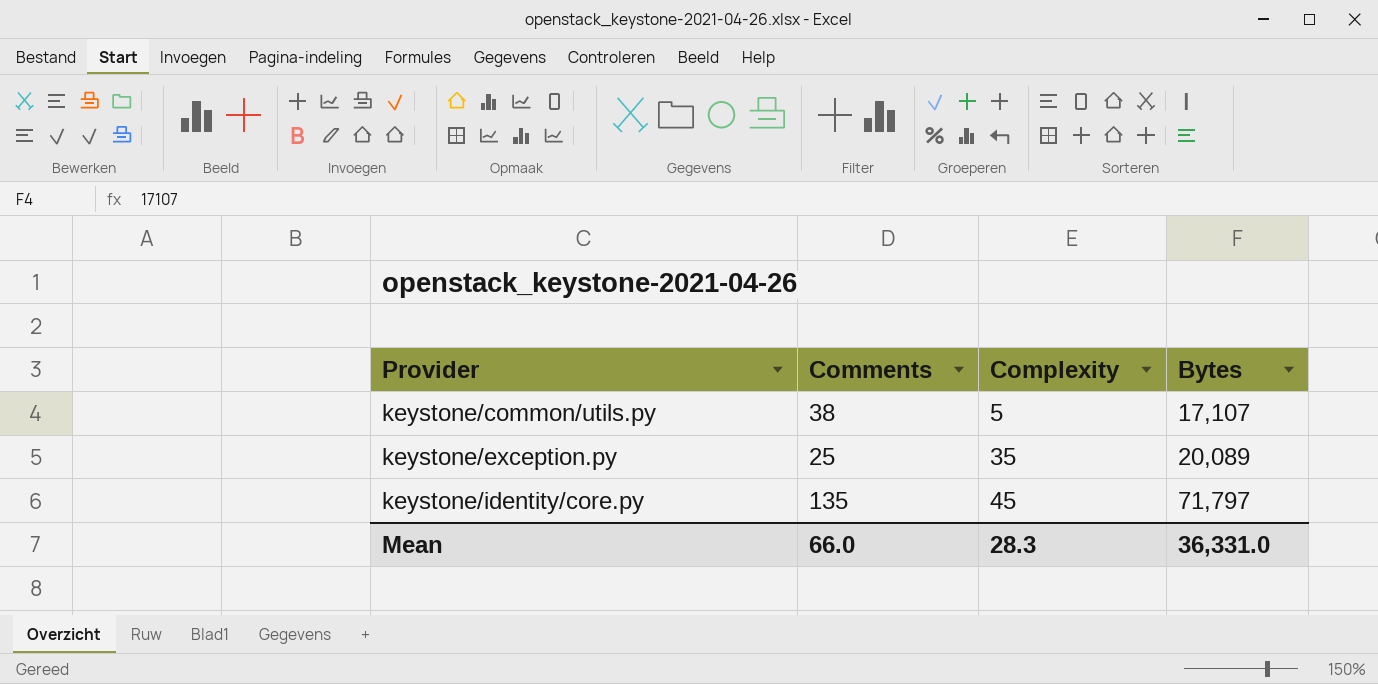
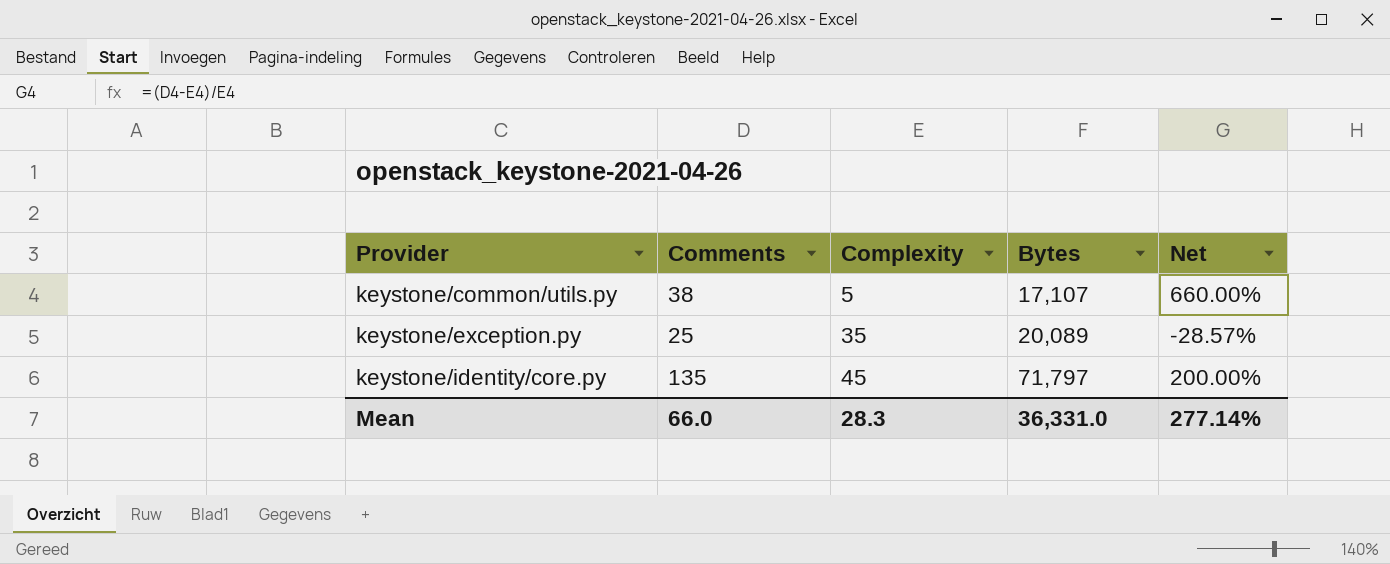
column Net | formula: none -> ([Comments] - [Complexity]) / [Complexity]

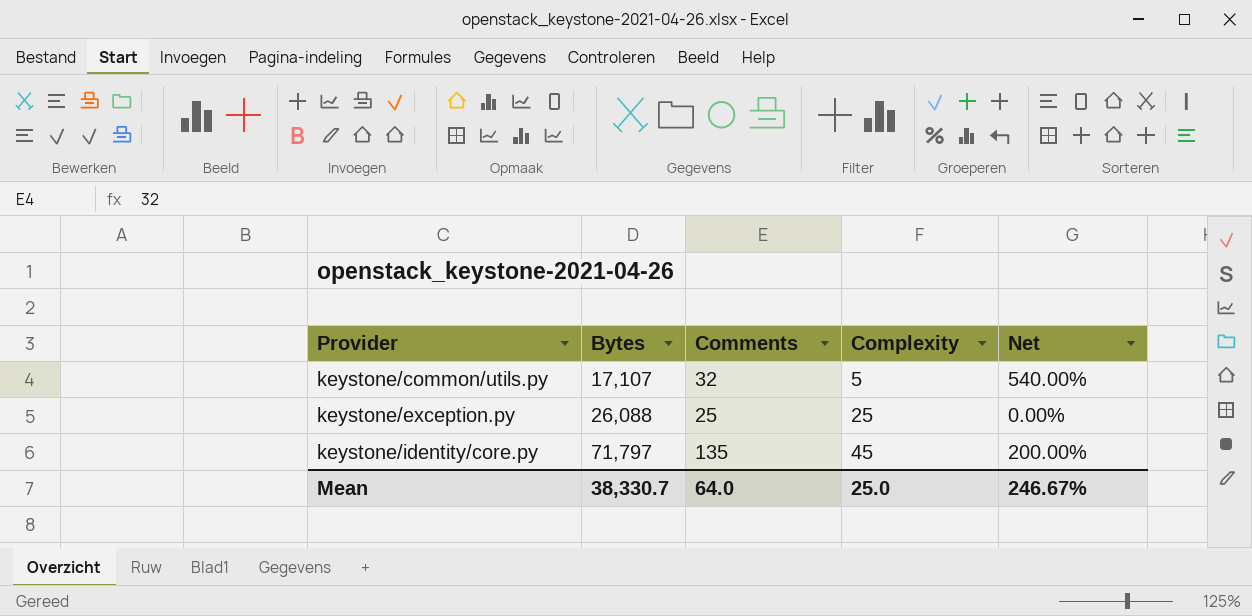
column Bytes | position: 4 -> 2
keystone/common/utils.py | Comments: 38 -> 32
keystone/common/utils.py | Net: 660.00% -> 540.00%
keystone/exception.py | Bytes: 20,089 -> 26,088
keystone/exception.py | Complexity: 35 -> 25
keystone/exception.py | Net: -28.57% -> 0.00%
Mean | Bytes: 36,331.0 -> 38,330.7
Mean | Comments: 66.0 -> 64.0
Mean | Complexity: 28.3 -> 25.0
Mean | Net: 277.14% -> 246.67%

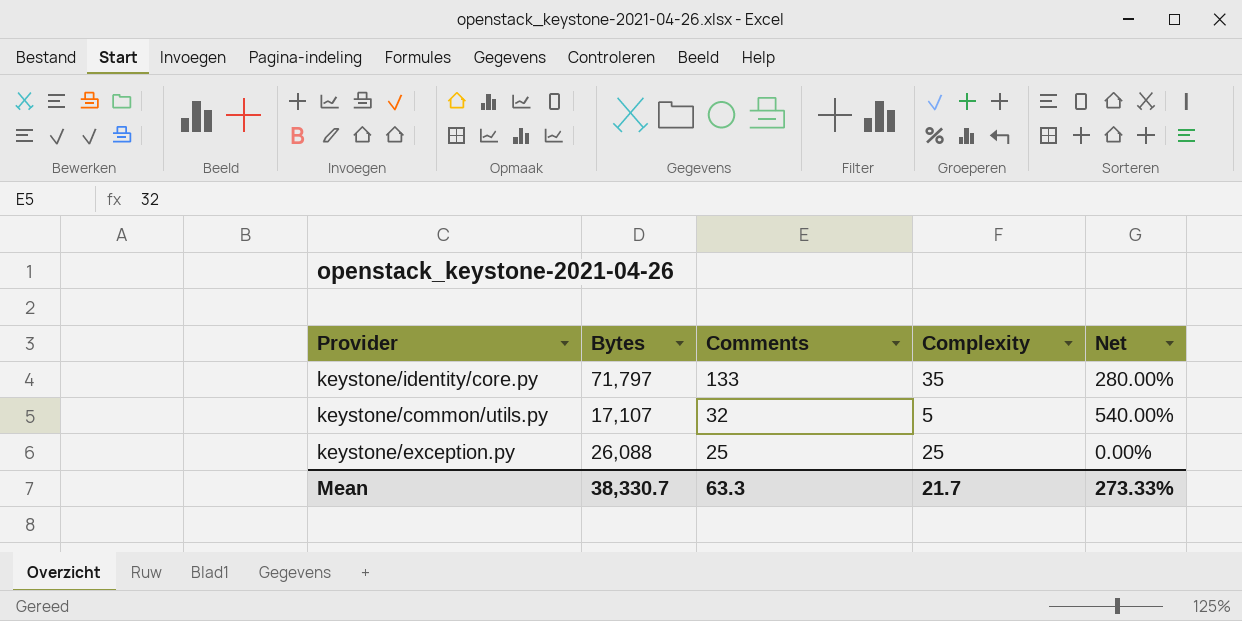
row order: Provider ascending -> Comments descending
keystone/identity/core.py | Comments: 135 -> 133
keystone/identity/core.py | Complexity: 45 -> 35
keystone/identity/core.py | Net: 200.00% -> 280.00%
Mean | Comments: 64.0 -> 63.3
Mean | Complexity: 25.0 -> 21.7
Mean | Net: 246.67% -> 273.33%

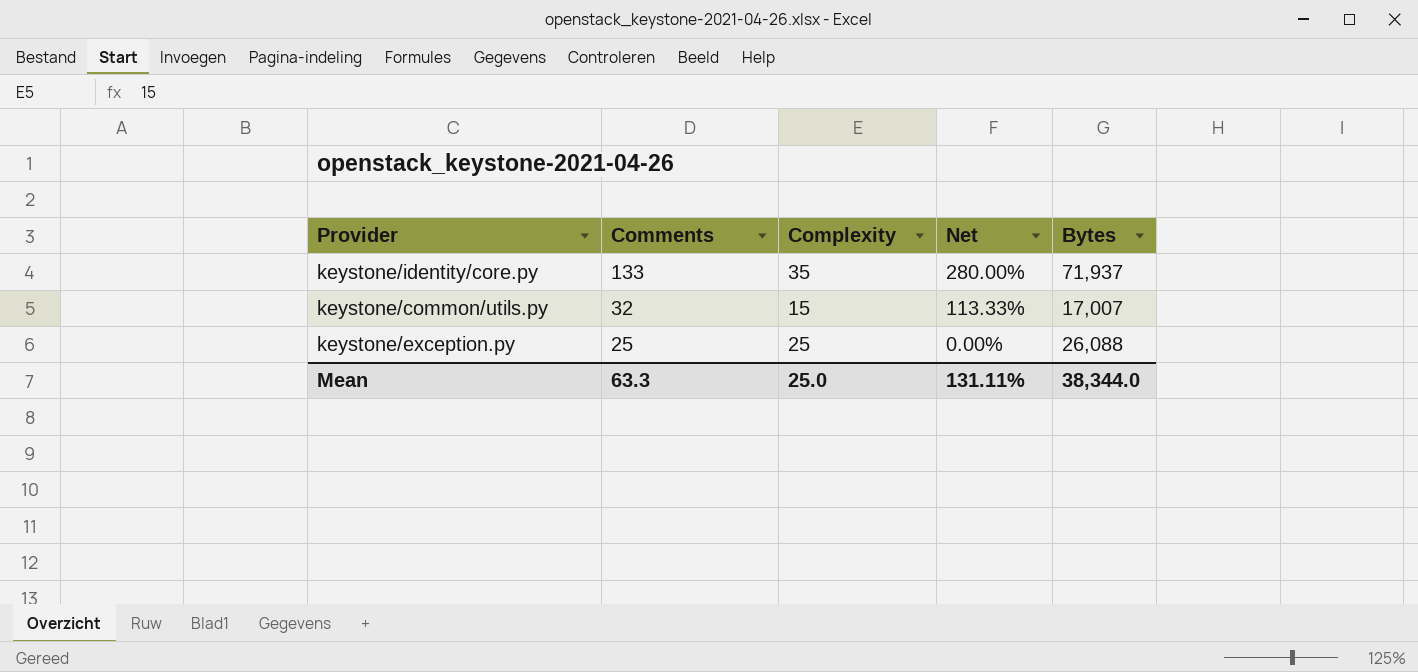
column Bytes | position: 2 -> 5
keystone/identity/core.py | Bytes: 71,797 -> 71,937
keystone/common/utils.py | Complexity: 5 -> 15
keystone/common/utils.py | Net: 540.00% -> 113.33%
keystone/common/utils.py | Bytes: 17,107 -> 17,007
Mean | Complexity: 21.7 -> 25.0
Mean | Net: 273.33% -> 131.11%
Mean | Bytes: 38,330.7 -> 38,344.0

